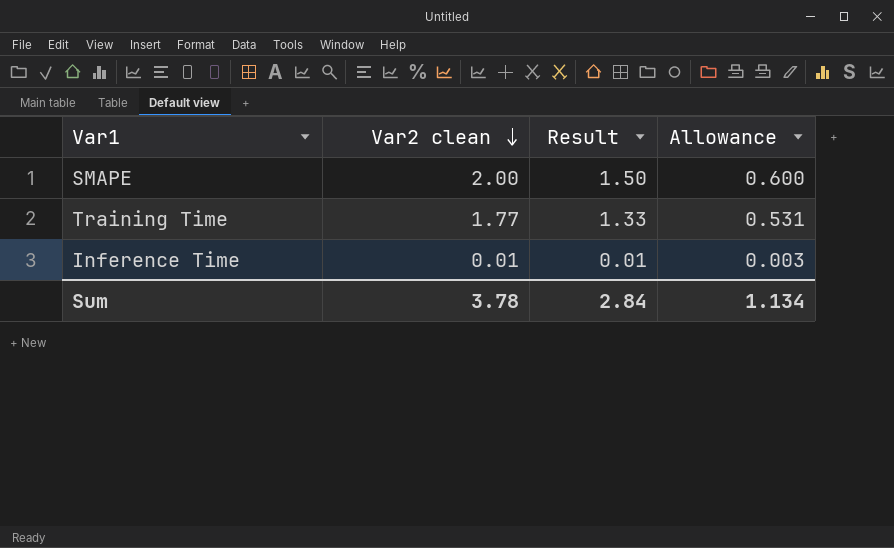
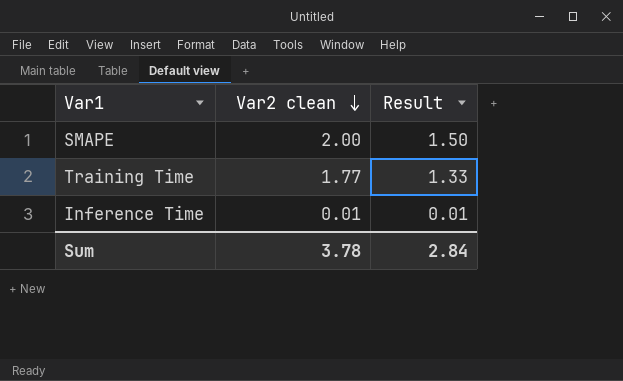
column Allowance | formula: [Var2 clean] * 0.3 -> none

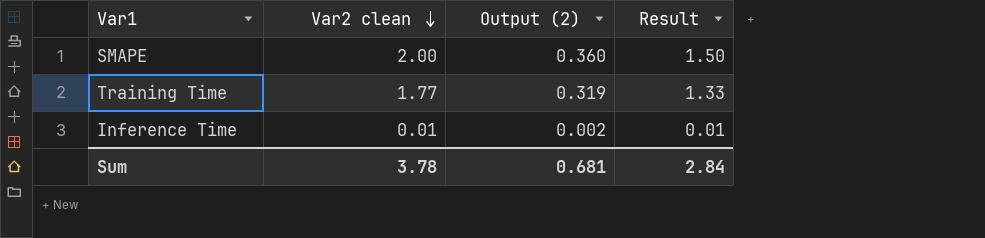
column Output (2) | formula: none -> [Var2 clean] * 0.18

